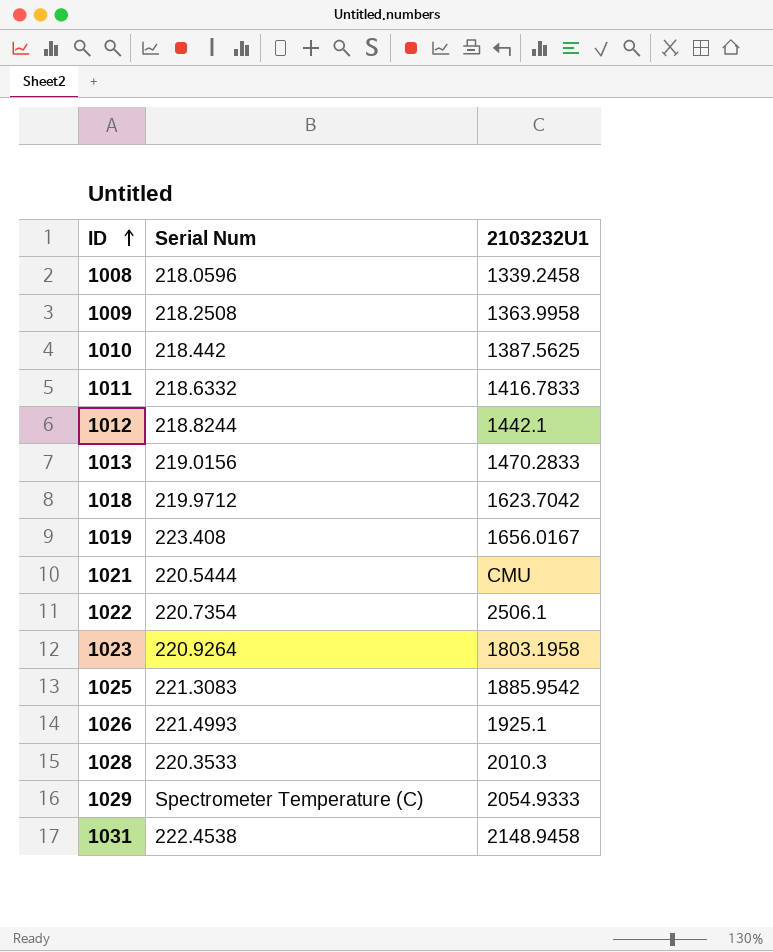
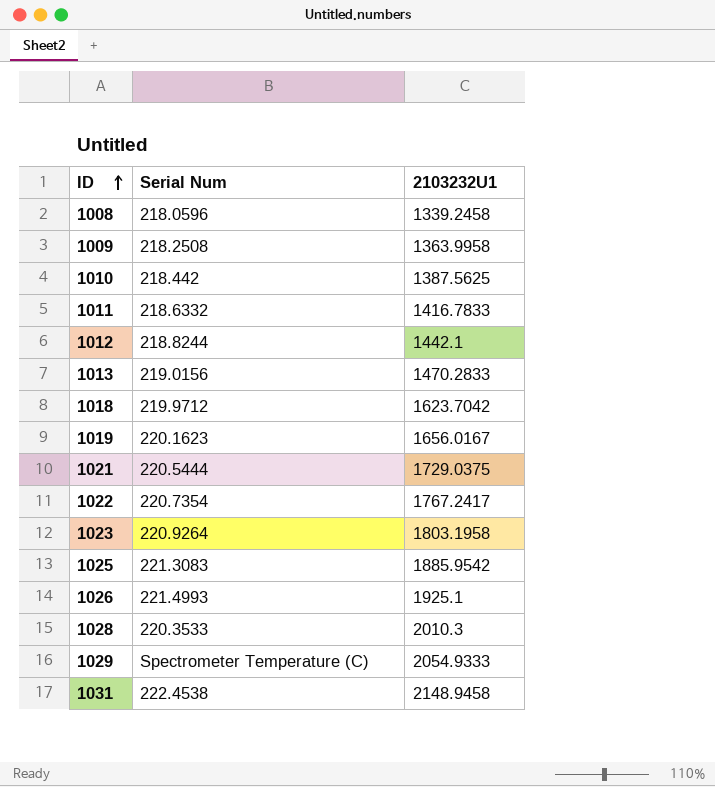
1019 | Serial Num: 223.408 -> 220.1623
1021 | 2103232U1: CMU -> 1729.0375
1022 | 2103232U1: 2506.1 -> 1767.2417

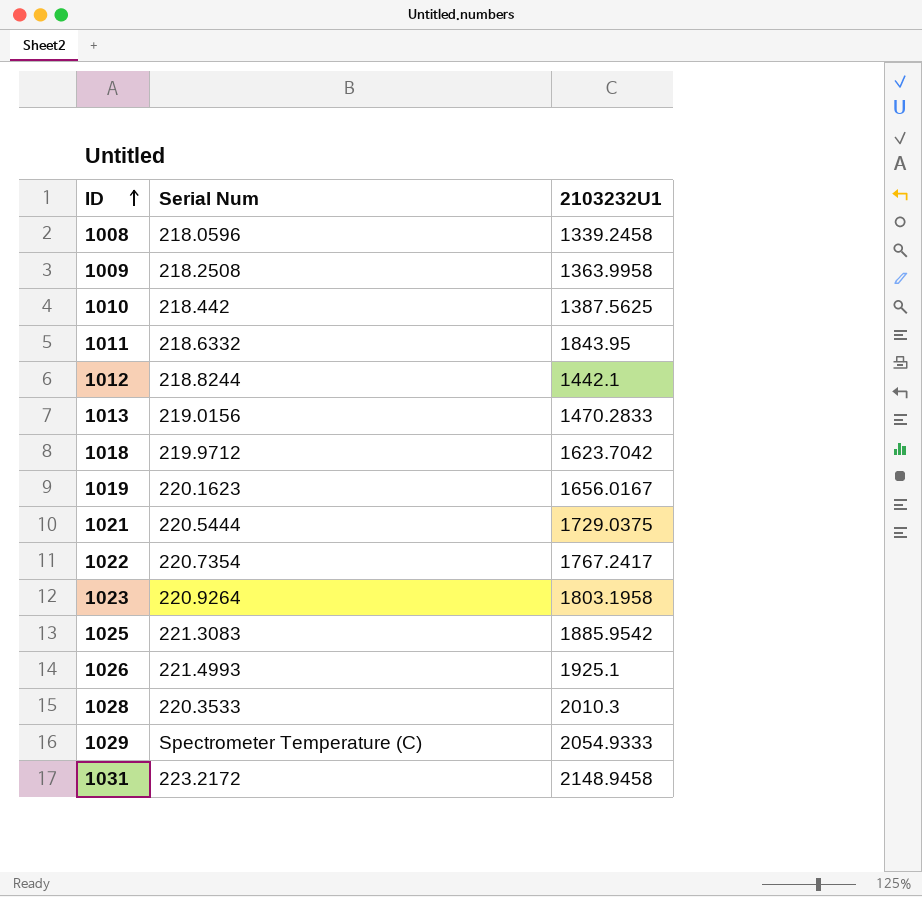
1011 | 2103232U1: 1416.7833 -> 1843.95
1031 | Serial Num: 222.4538 -> 223.2172

